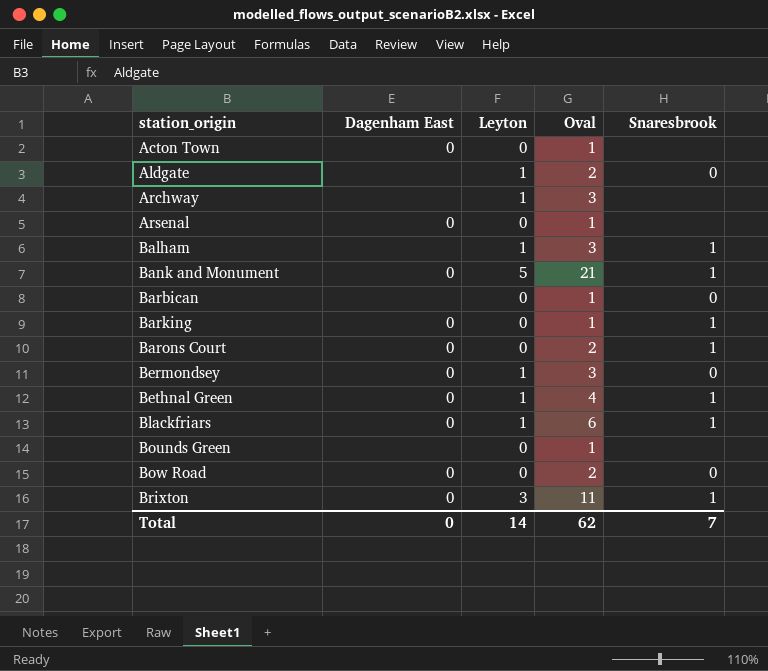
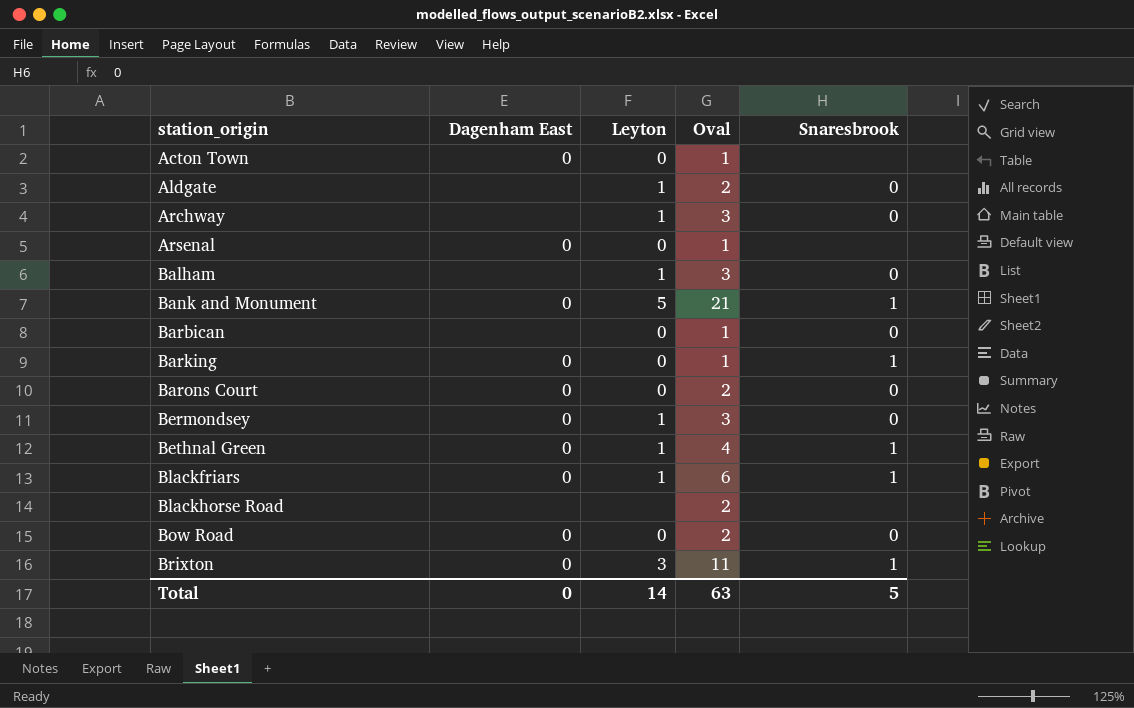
row Bounds Green: none | 0 | 1 | none -> none
Archway | Snaresbrook: none -> 0
Balham | Snaresbrook: 1 -> 0
Barons Court | Snaresbrook: 1 -> 0
row Blackhorse Road: none -> none | none | 2 | none
Total | Oval: 62 -> 63
Total | Snaresbrook: 7 -> 5

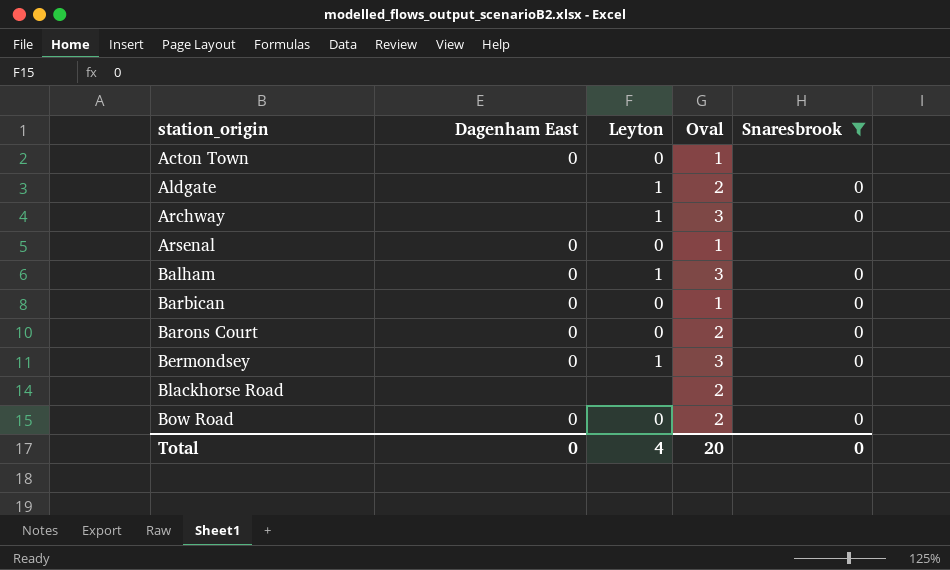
filter: none -> Snaresbrook != 1
Balham | Dagenham East: none -> 0
Barbican | Dagenham East: none -> 0
Total | Leyton: 14 -> 4
Total | Oval: 63 -> 20
Total | Snaresbrook: 5 -> 0

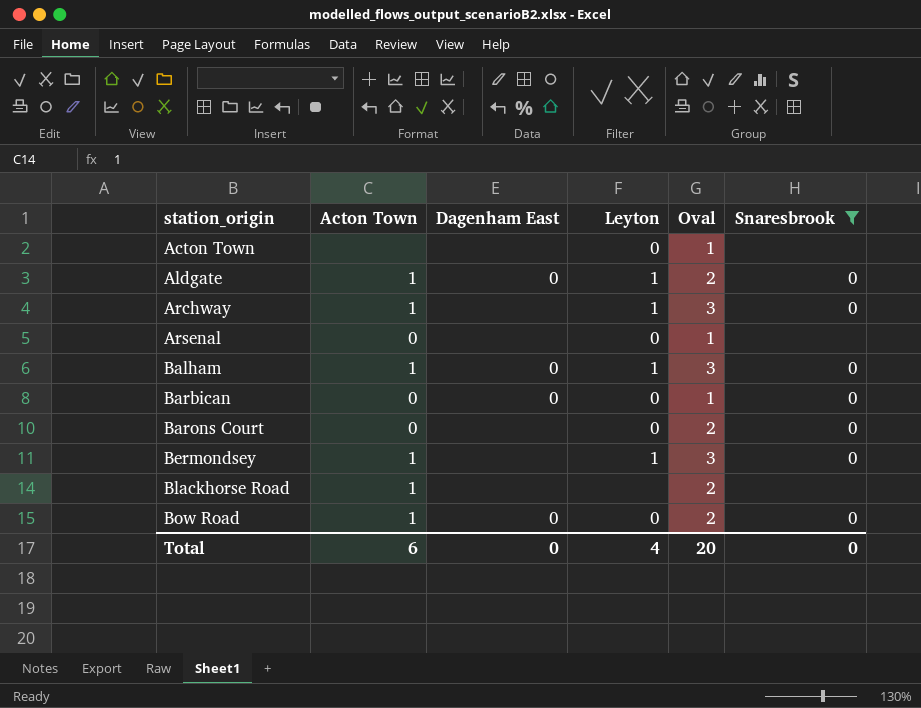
column Acton Town | position: none -> 2
Acton Town | Dagenham East: 0 -> none
Aldgate | Dagenham East: none -> 0
Arsenal | Dagenham East: 0 -> none
Barons Court | Dagenham East: 0 -> none
Bermondsey | Dagenham East: 0 -> none

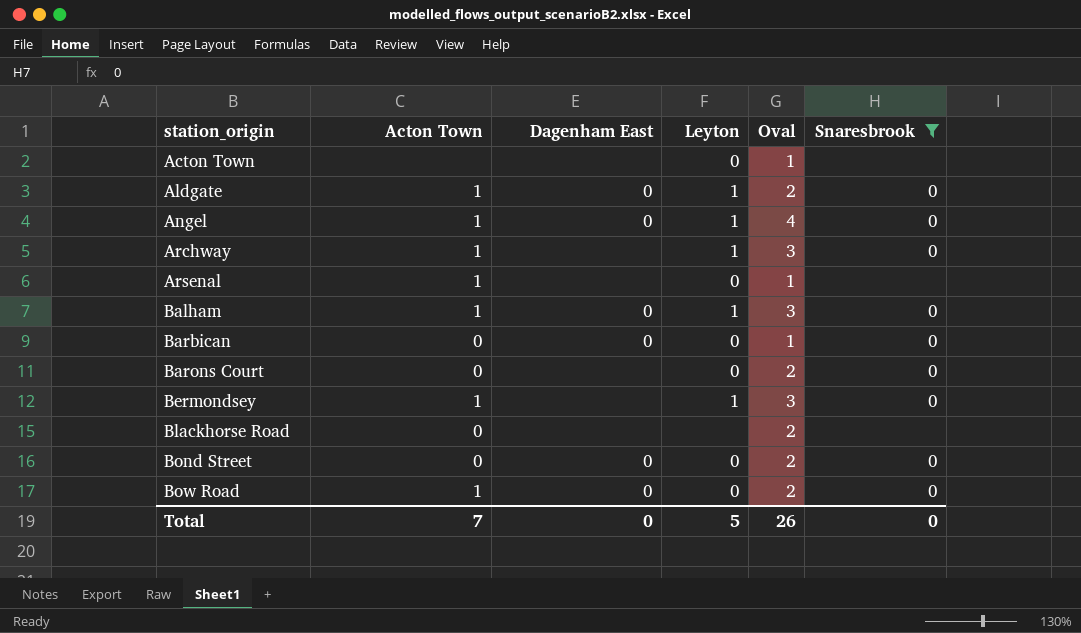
row Angel: none -> 1 | 0 | 1 | 4 | 0
Arsenal | Acton Town: 0 -> 1
Blackhorse Road | Acton Town: 1 -> 0
row Bond Street: none -> 0 | 0 | 0 | 2 | 0
Total | Acton Town: 6 -> 7
Total | Leyton: 4 -> 5
Total | Oval: 20 -> 26

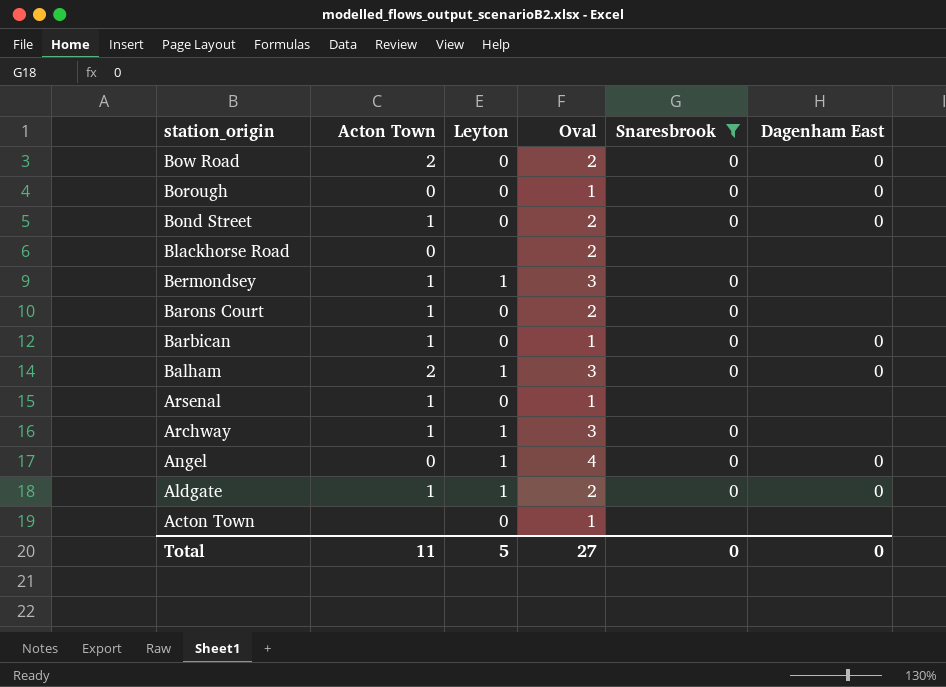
row order: station_origin ascending -> station_origin descending
column Dagenham East | position: 3 -> 6
Bow Road | Acton Town: 1 -> 2
row Borough: none -> 0 | 0 | 1 | 0 | 0
Bond Street | Acton Town: 0 -> 1
Barons Court | Acton Town: 0 -> 1
Barbican | Acton Town: 0 -> 1
Balham | Acton Town: 1 -> 2
Angel | Acton Town: 1 -> 0
Total | Acton Town: 7 -> 11
Total | Oval: 26 -> 27

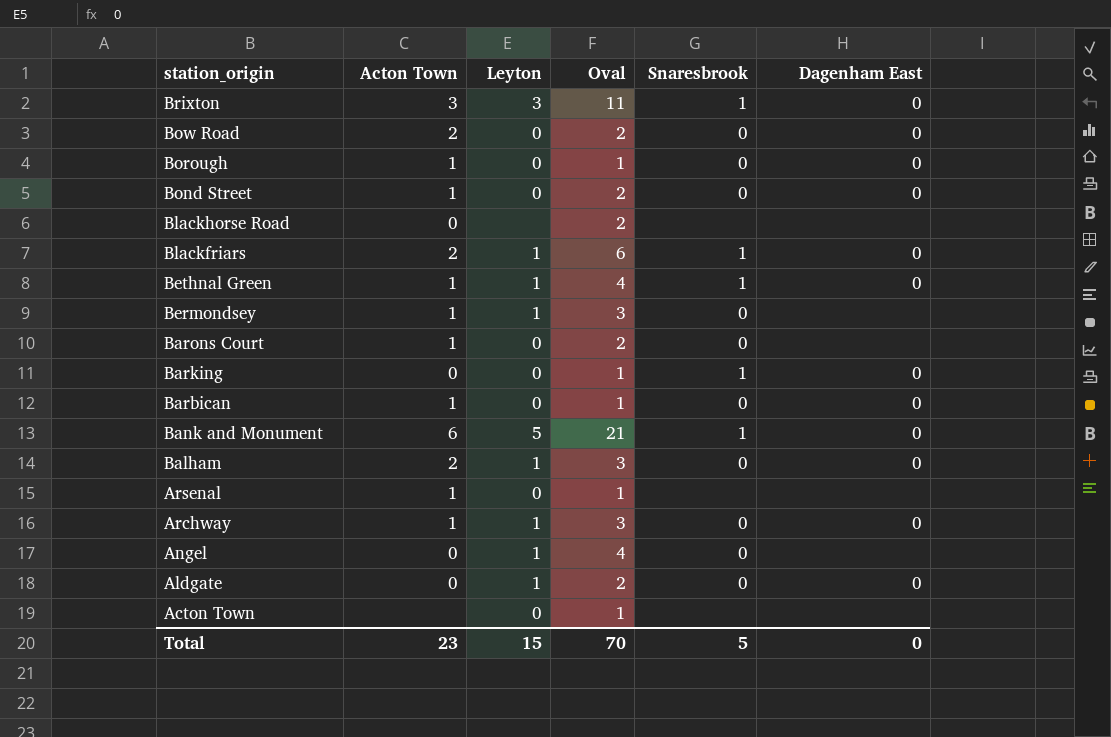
filter: Snaresbrook != 1 -> none
Borough | Acton Town: 0 -> 1
Archway | Dagenham East: none -> 0
Angel | Dagenham East: 0 -> none
Aldgate | Acton Town: 1 -> 0
Total | Acton Town: 11 -> 23
Total | Leyton: 5 -> 15
Total | Oval: 27 -> 70
Total | Snaresbrook: 0 -> 5

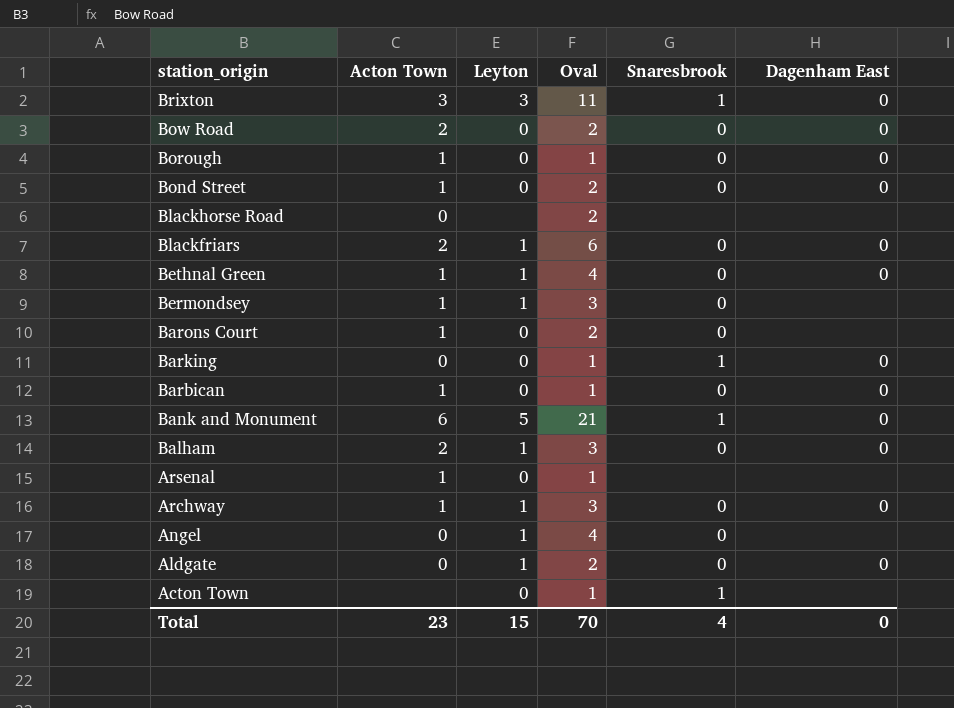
Blackfriars | Snaresbrook: 1 -> 0
Bethnal Green | Snaresbrook: 1 -> 0
Acton Town | Snaresbrook: none -> 1
Total | Snaresbrook: 5 -> 4

